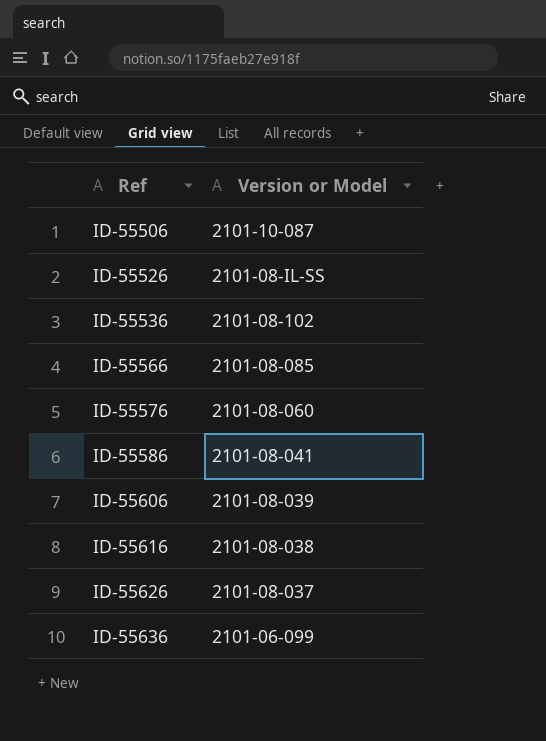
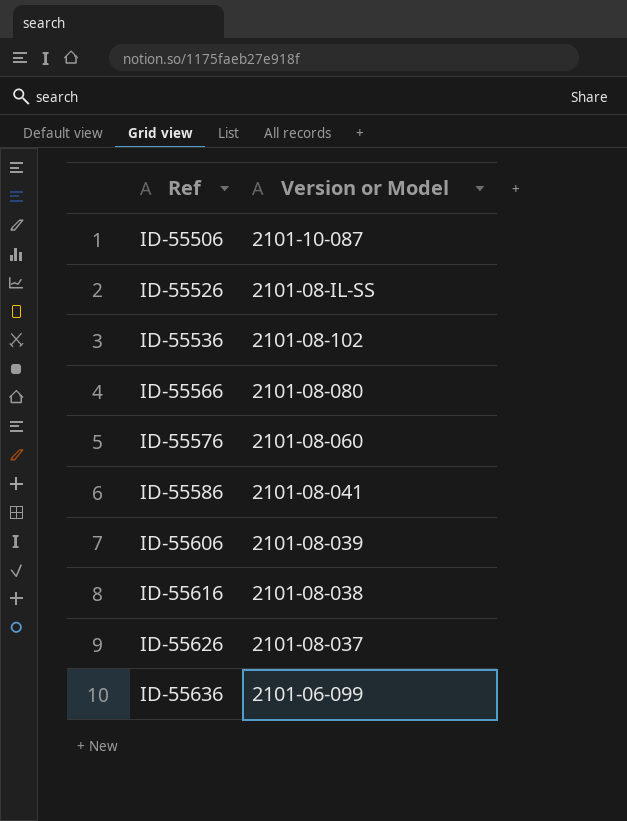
ID-55566 | Version or Model: 2101-08-085 -> 2101-08-080

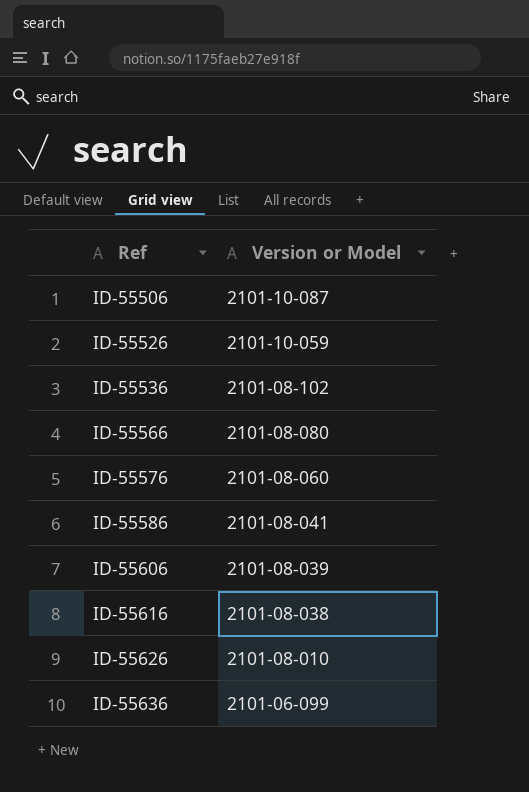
ID-55526 | Version or Model: 2101-08-IL-SS -> 2101-10-059
ID-55626 | Version or Model: 2101-08-037 -> 2101-08-010

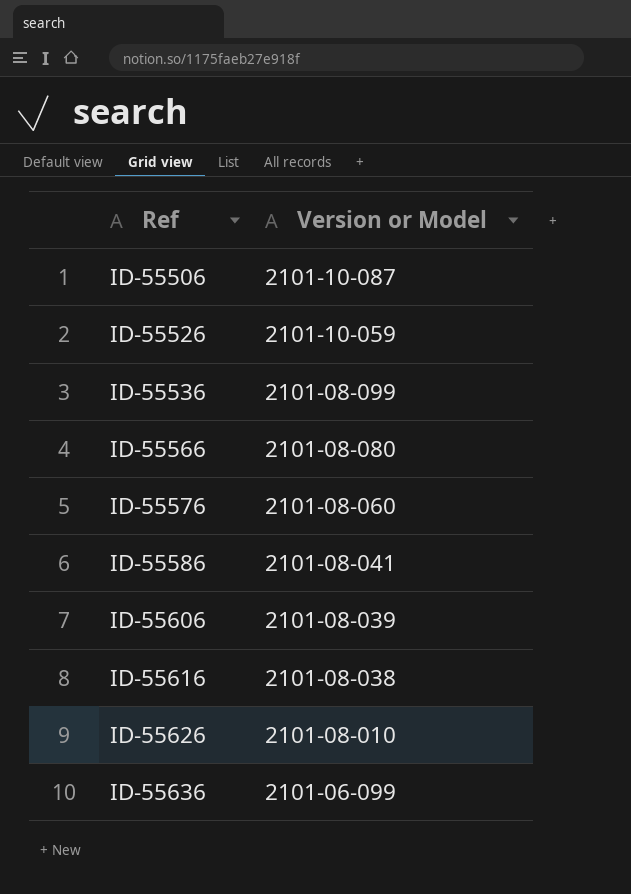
ID-55536 | Version or Model: 2101-08-102 -> 2101-08-099

